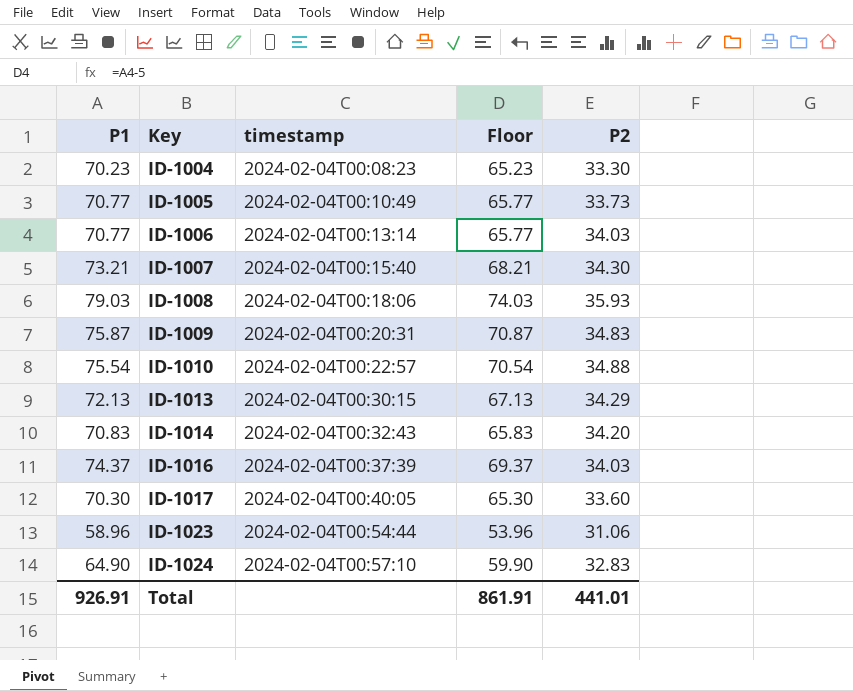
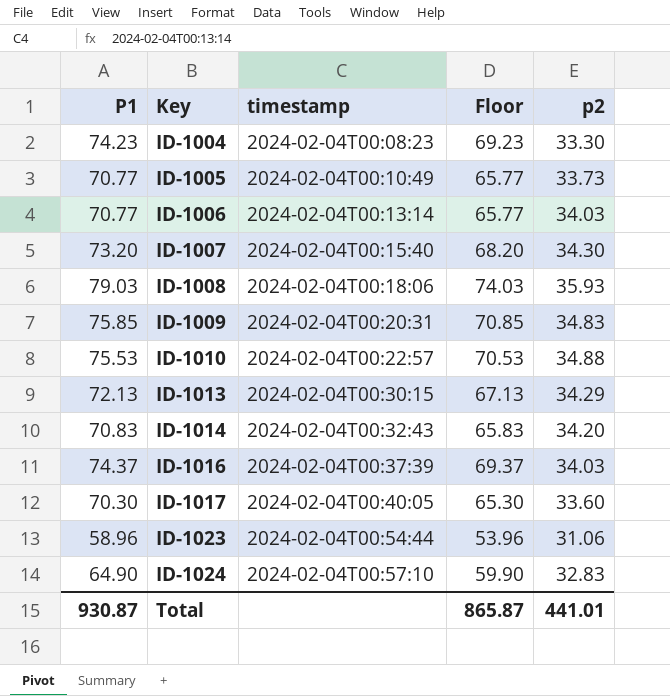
column name: P2 -> p2
ID-1004 | P1: 70.23 -> 74.23
ID-1004 | Floor: 65.23 -> 69.23
ID-1007 | P1: 73.21 -> 73.20
ID-1007 | Floor: 68.21 -> 68.20
ID-1009 | P1: 75.87 -> 75.85
ID-1009 | Floor: 70.87 -> 70.85
ID-1010 | P1: 75.54 -> 75.53
ID-1010 | Floor: 70.54 -> 70.53
Total | P1: 926.91 -> 930.87
Total | Floor: 861.91 -> 865.87

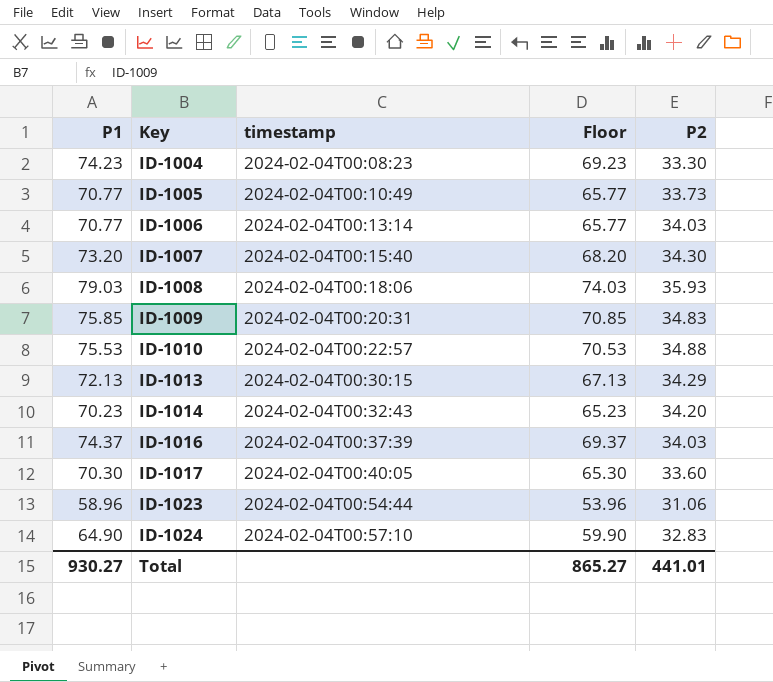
column name: p2 -> P2
ID-1014 | P1: 70.83 -> 70.23
ID-1014 | Floor: 65.83 -> 65.23
Total | P1: 930.87 -> 930.27
Total | Floor: 865.87 -> 865.27

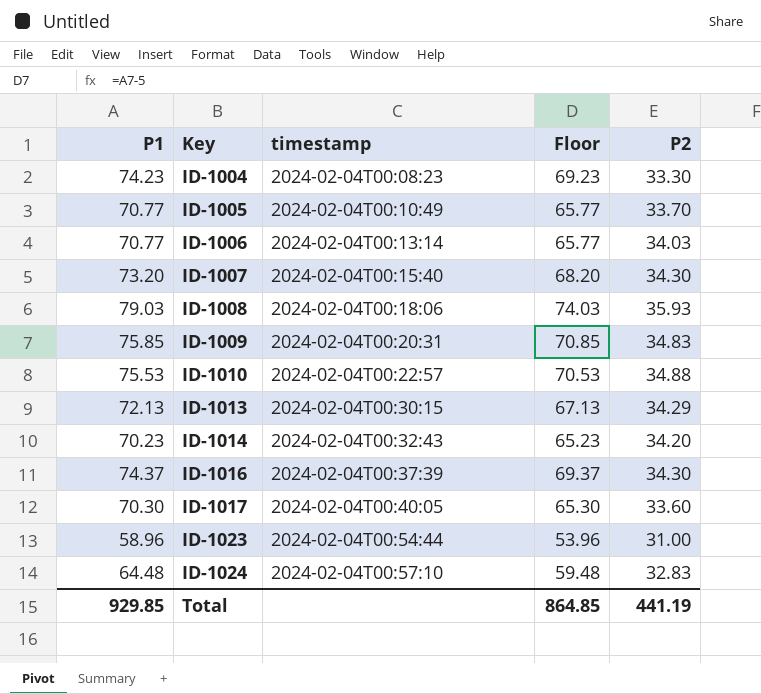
ID-1005 | P2: 33.73 -> 33.70
ID-1016 | P2: 34.03 -> 34.30
ID-1023 | P2: 31.06 -> 31.00
ID-1024 | P1: 64.90 -> 64.48
ID-1024 | Floor: 59.90 -> 59.48
Total | P1: 930.27 -> 929.85
Total | Floor: 865.27 -> 864.85
Total | P2: 441.01 -> 441.19

